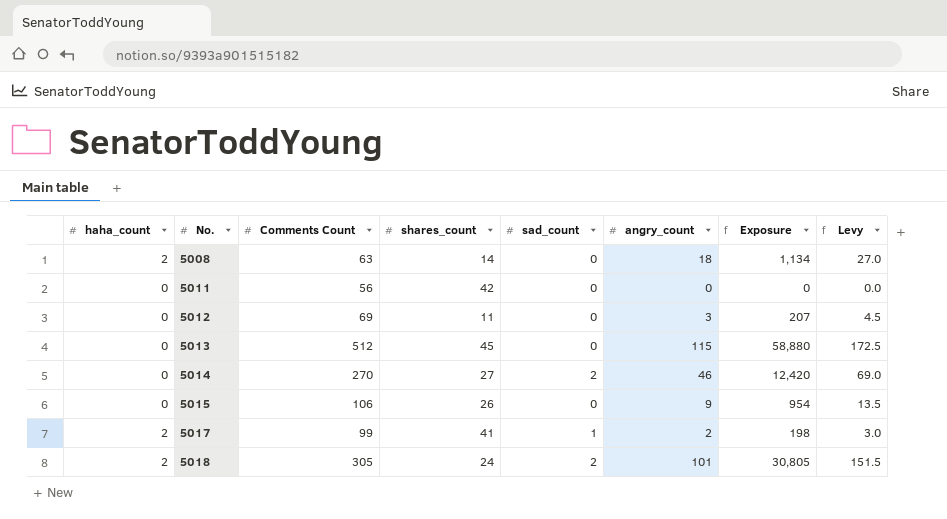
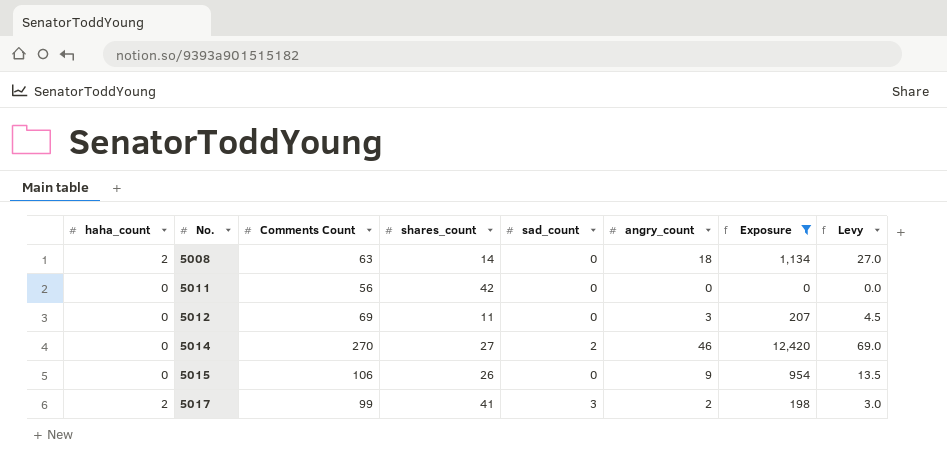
filter: none -> Exposure <= 12,420
5017 | sad_count: 1 -> 3

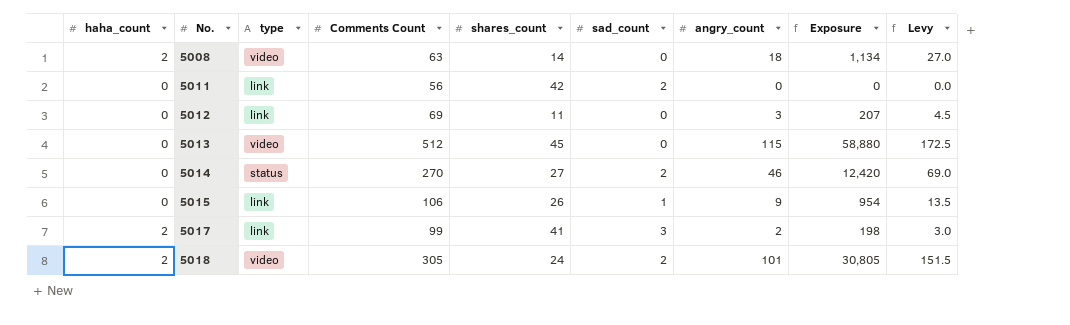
filter: Exposure <= 12,420 -> none
column type | position: none -> 3
5011 | sad_count: 0 -> 2
5015 | sad_count: 0 -> 1

